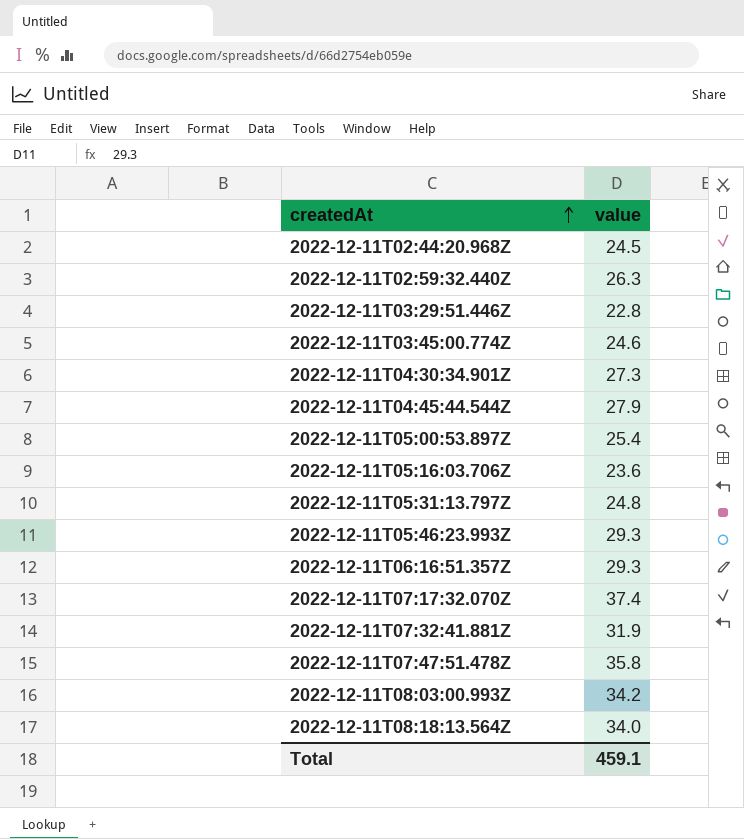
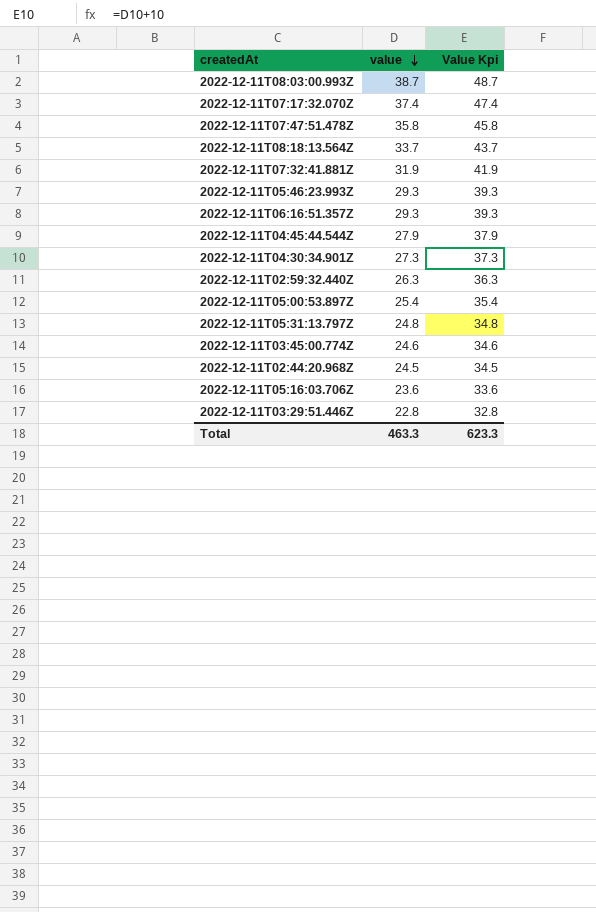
row order: createdAt ascending -> value descending
column Value Kpi | formula: none -> [value] + 10
2022-12-11T08:03:00.993Z | value: 34.2 -> 38.7
2022-12-11T08:18:13.564Z | value: 34.0 -> 33.7
Total | value: 459.1 -> 463.3

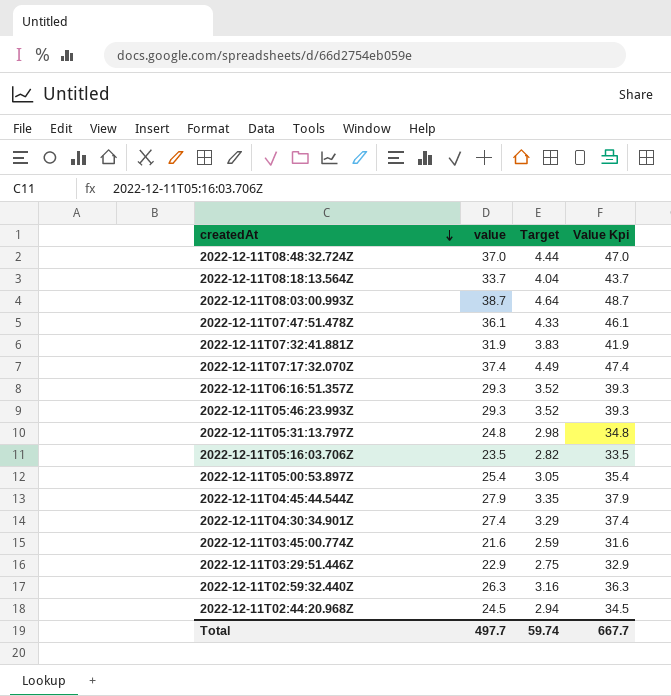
row order: value descending -> createdAt descending
column Target | formula: none -> [value] * 0.12
row 2022-12-11T08:48:32.724Z: none -> 37.0 | 4.44 | 47.0
2022-12-11T07:47:51.478Z | value: 35.8 -> 36.1
2022-12-11T07:47:51.478Z | Value Kpi: 45.8 -> 46.1
2022-12-11T05:16:03.706Z | value: 23.6 -> 23.5
2022-12-11T05:16:03.706Z | Value Kpi: 33.6 -> 33.5
2022-12-11T04:30:34.901Z | value: 27.3 -> 27.4
2022-12-11T04:30:34.901Z | Value Kpi: 37.3 -> 37.4
2022-12-11T03:45:00.774Z | value: 24.6 -> 21.6
2022-12-11T03:45:00.774Z | Value Kpi: 34.6 -> 31.6
2022-12-11T03:29:51.446Z | value: 22.8 -> 22.9
2022-12-11T03:29:51.446Z | Value Kpi: 32.8 -> 32.9
Total | value: 463.3 -> 497.7
Total | Value Kpi: 623.3 -> 667.7

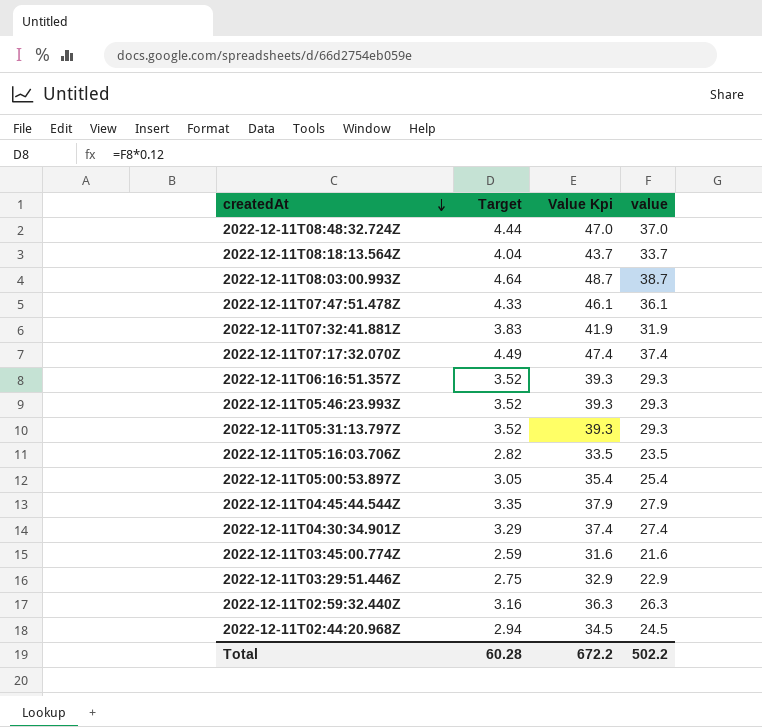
column value | position: 2 -> 4
2022-12-11T05:31:13.797Z | Target: 2.98 -> 3.52
2022-12-11T05:31:13.797Z | Value Kpi: 34.8 -> 39.3
2022-12-11T05:31:13.797Z | value: 24.8 -> 29.3
Total | Target: 59.74 -> 60.28
Total | Value Kpi: 667.7 -> 672.2
Total | value: 497.7 -> 502.2

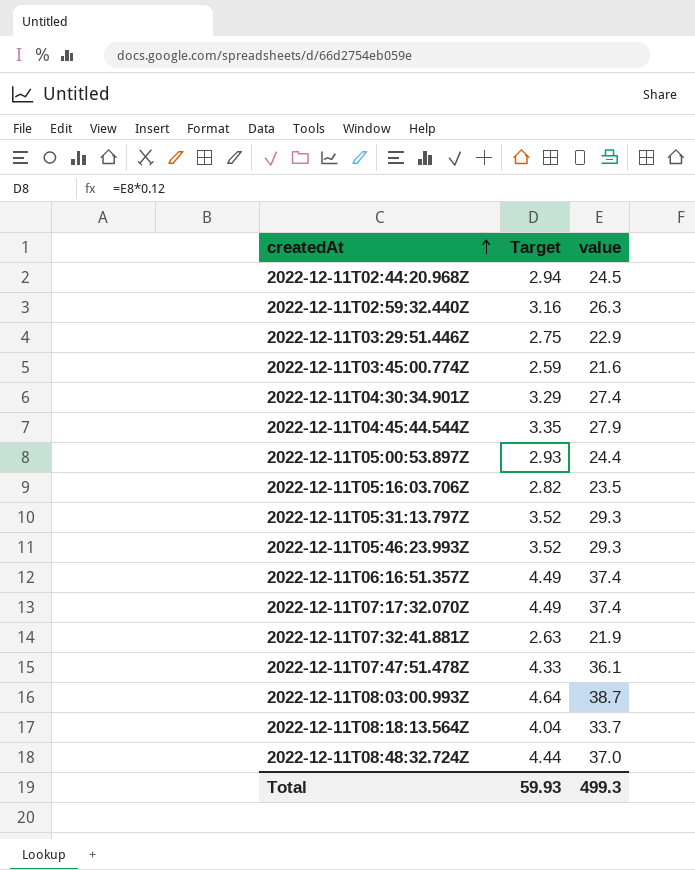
row order: createdAt descending -> createdAt ascending
column Value Kpi | formula: [value] + 10 -> none
2022-12-11T05:00:53.897Z | Target: 3.05 -> 2.93
2022-12-11T05:00:53.897Z | value: 25.4 -> 24.4
2022-12-11T06:16:51.357Z | Target: 3.52 -> 4.49
2022-12-11T06:16:51.357Z | value: 29.3 -> 37.4
2022-12-11T07:32:41.881Z | Target: 3.83 -> 2.63
2022-12-11T07:32:41.881Z | value: 31.9 -> 21.9
Total | Target: 60.28 -> 59.93
Total | value: 502.2 -> 499.3

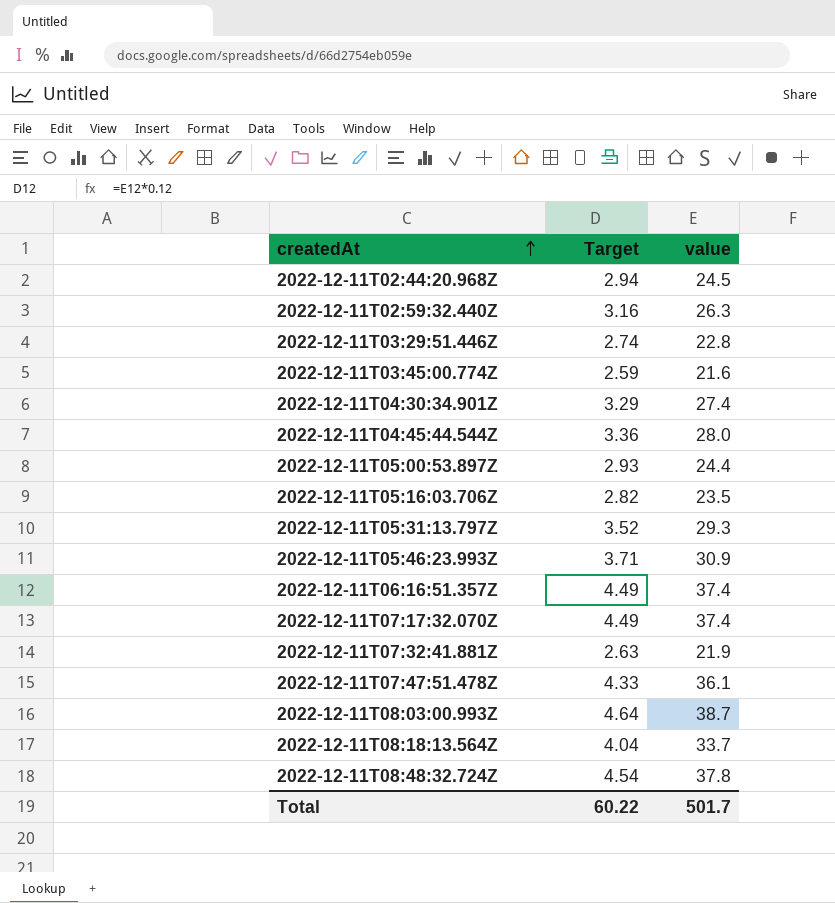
2022-12-11T03:29:51.446Z | Target: 2.75 -> 2.74
2022-12-11T03:29:51.446Z | value: 22.9 -> 22.8
2022-12-11T04:45:44.544Z | Target: 3.35 -> 3.36
2022-12-11T04:45:44.544Z | value: 27.9 -> 28.0
2022-12-11T05:46:23.993Z | Target: 3.52 -> 3.71
2022-12-11T05:46:23.993Z | value: 29.3 -> 30.9
2022-12-11T08:48:32.724Z | Target: 4.44 -> 4.54
2022-12-11T08:48:32.724Z | value: 37.0 -> 37.8
Total | Target: 59.93 -> 60.22
Total | value: 499.3 -> 501.7

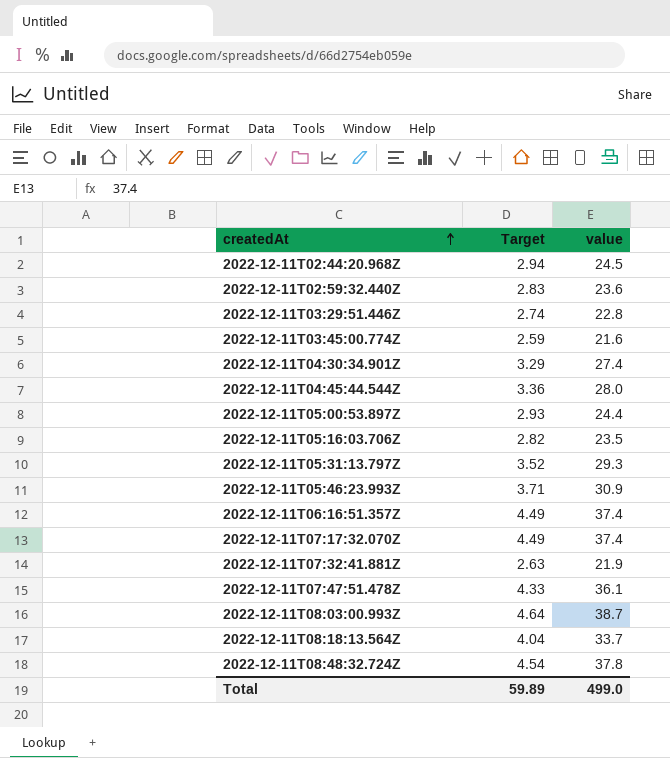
2022-12-11T02:59:32.440Z | Target: 3.16 -> 2.83
2022-12-11T02:59:32.440Z | value: 26.3 -> 23.6
Total | Target: 60.22 -> 59.89
Total | value: 501.7 -> 499.0

